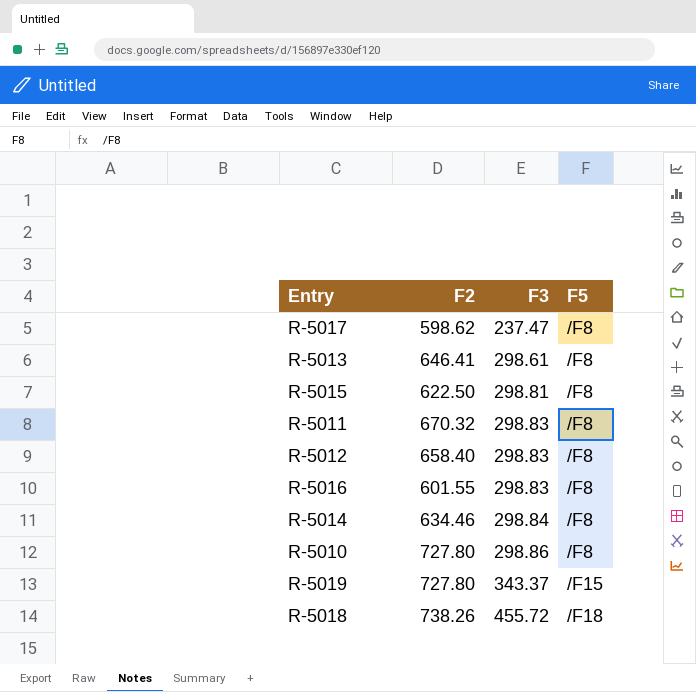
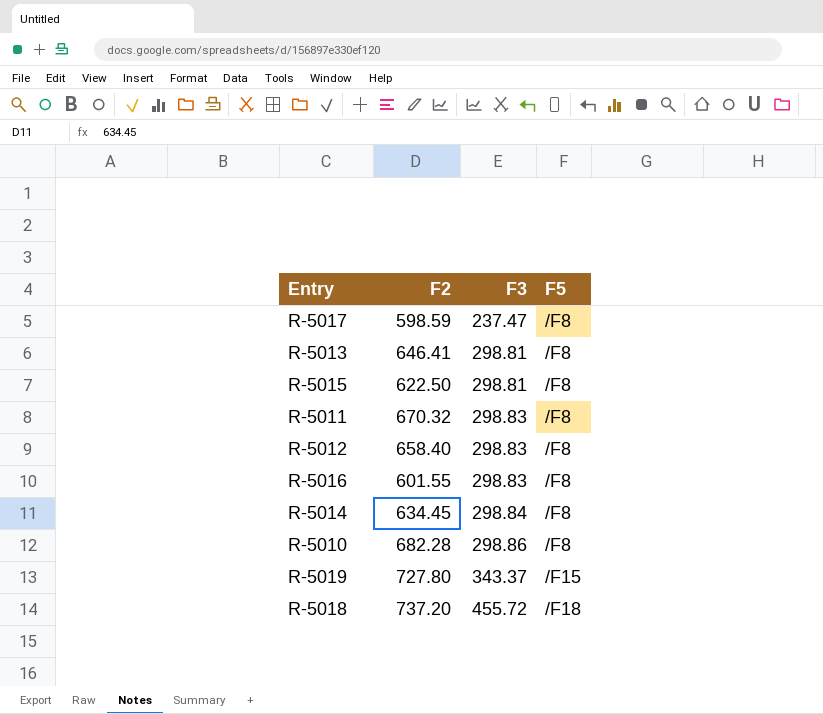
R-5017 | F2: 598.62 -> 598.59
R-5013 | F3: 298.61 -> 298.81
R-5014 | F2: 634.46 -> 634.45
R-5010 | F2: 727.80 -> 682.28
R-5018 | F2: 738.26 -> 737.20

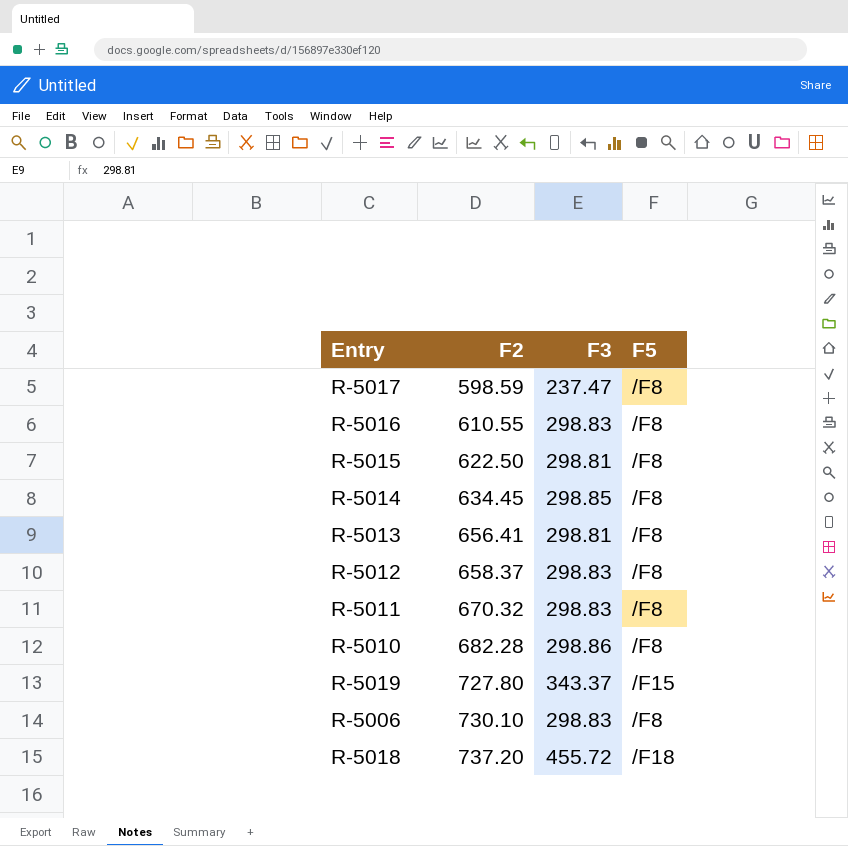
row order: F3 ascending -> F2 ascending
R-5016 | F2: 601.55 -> 610.55
R-5014 | F3: 298.84 -> 298.85
R-5013 | F2: 646.41 -> 656.41
R-5012 | F2: 658.40 -> 658.37
row R-5006: none -> 730.10 | 298.83 | /F8

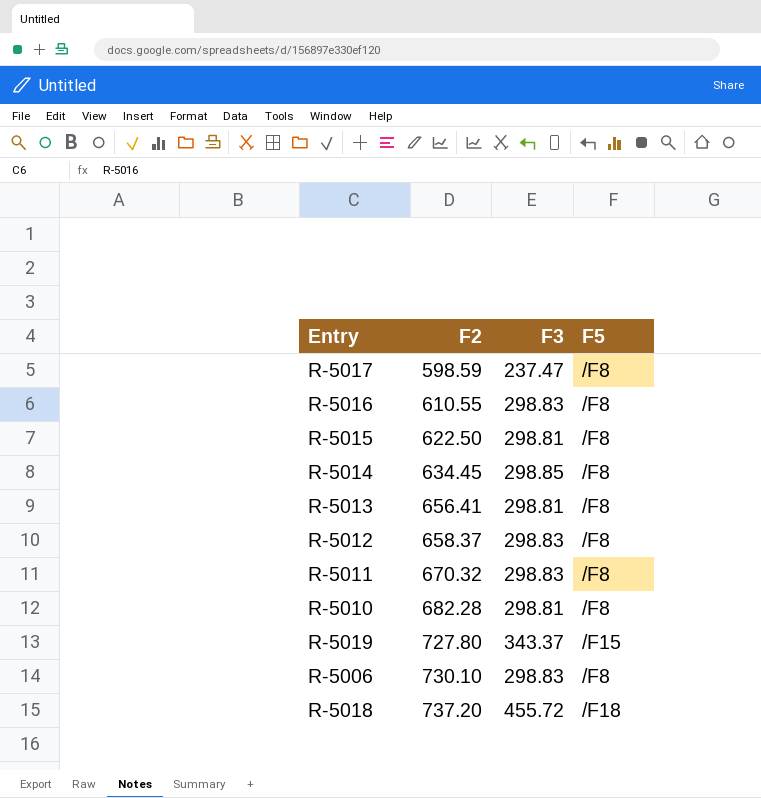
R-5010 | F3: 298.86 -> 298.81

